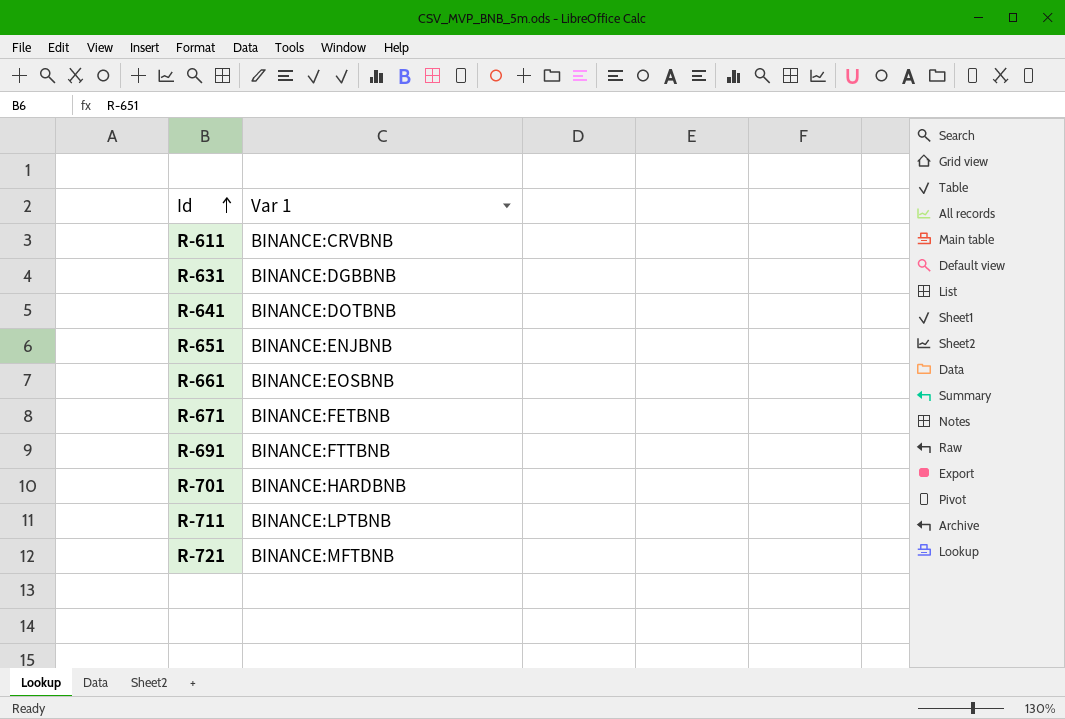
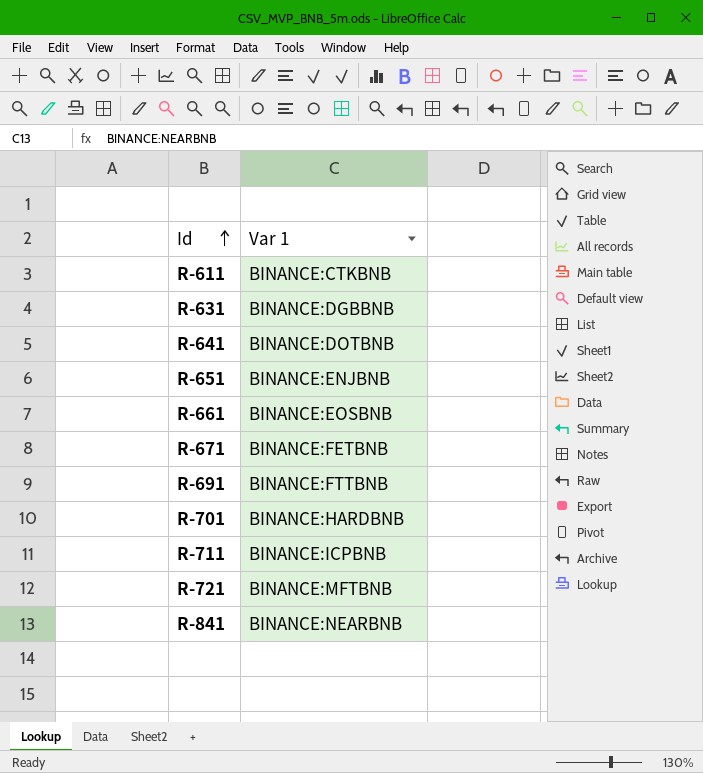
R-611 | Var 1: BINANCE:CRVBNB -> BINANCE:CTKBNB
R-711 | Var 1: BINANCE:LPTBNB -> BINANCE:ICPBNB
row R-841: none -> BINANCE:NEARBNB

